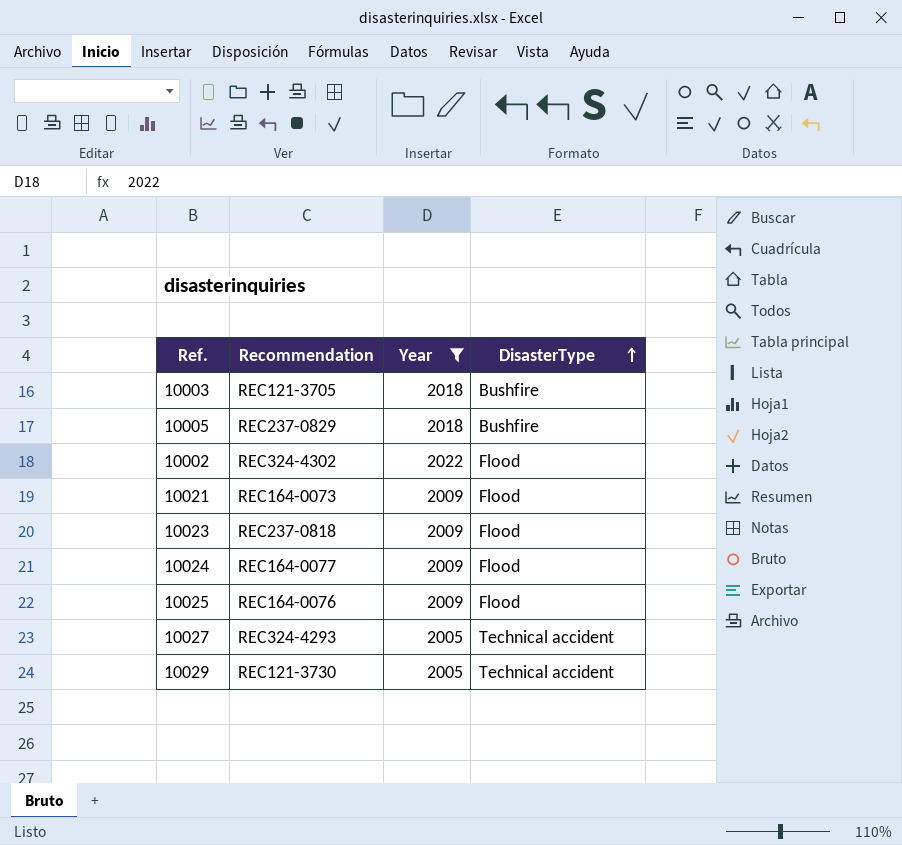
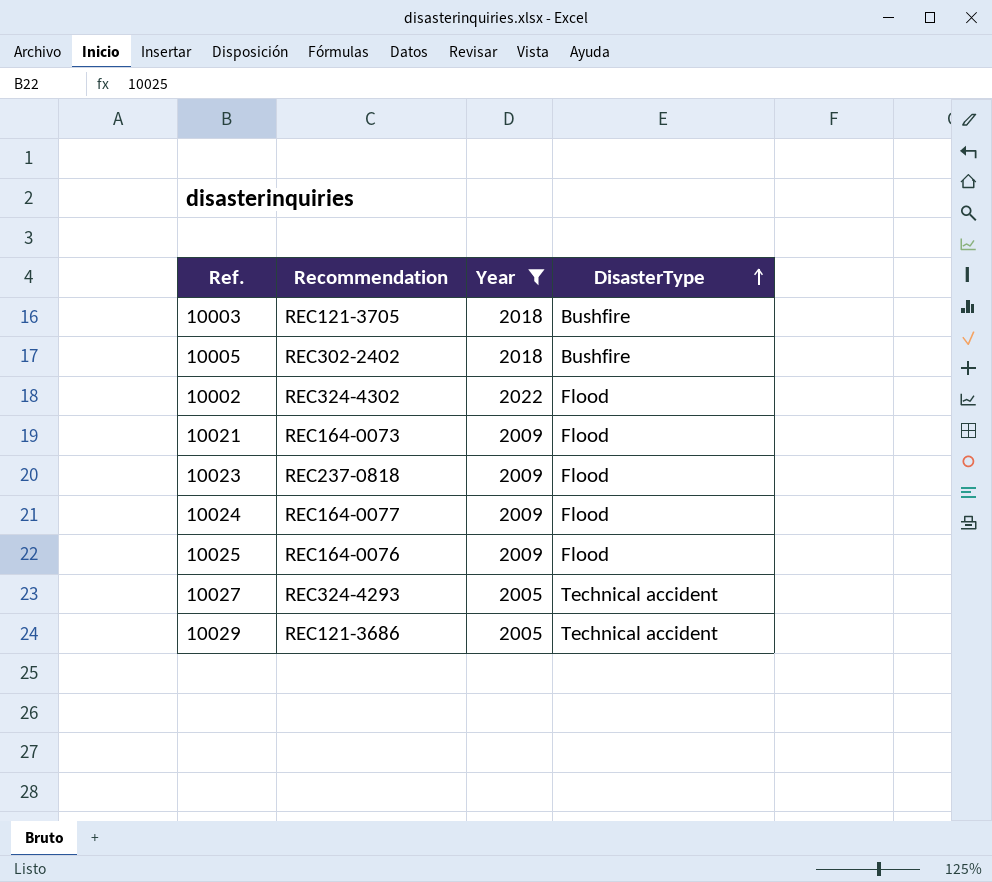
10005 | Recommendation: REC237-0829 -> REC302-2402
10029 | Recommendation: REC121-3730 -> REC121-3686

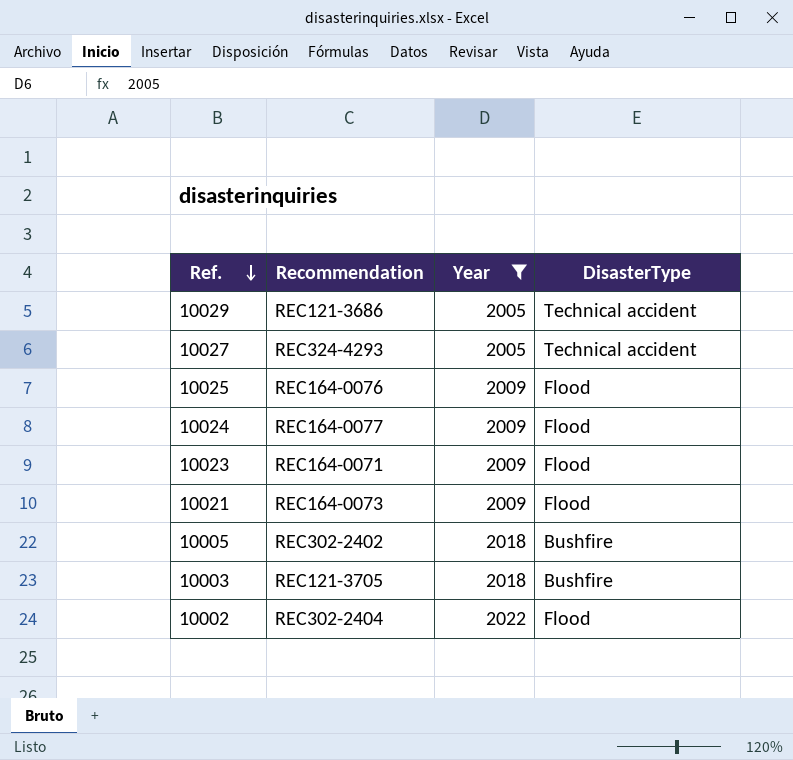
row order: DisasterType ascending -> Ref. descending
10023 | Recommendation: REC237-0818 -> REC164-0071
10002 | Recommendation: REC324-4302 -> REC302-2404

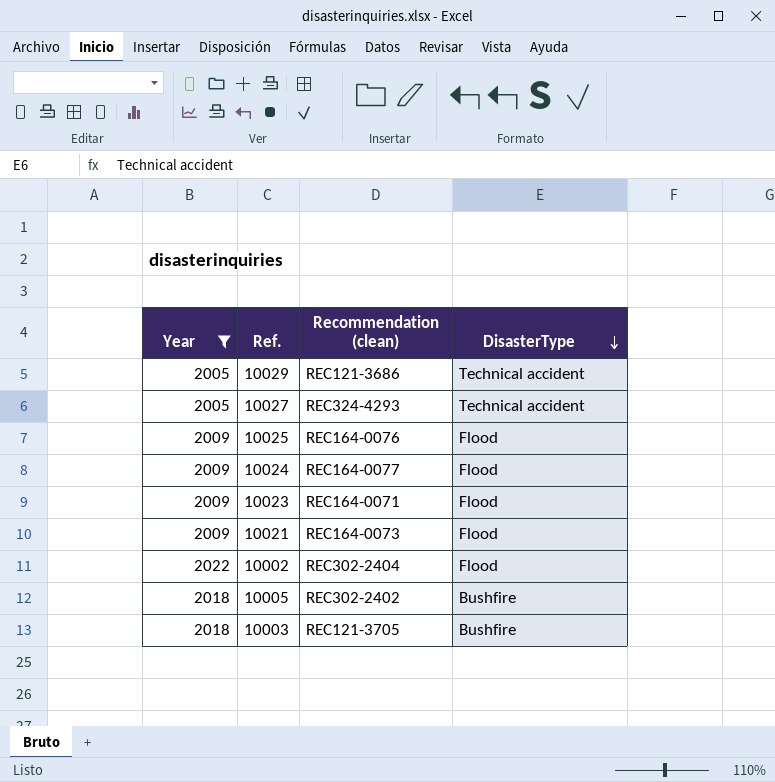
row order: Ref. descending -> DisasterType descending
column Year | position: 3 -> 1
column name: Recommendation -> Recommendation (clean)

